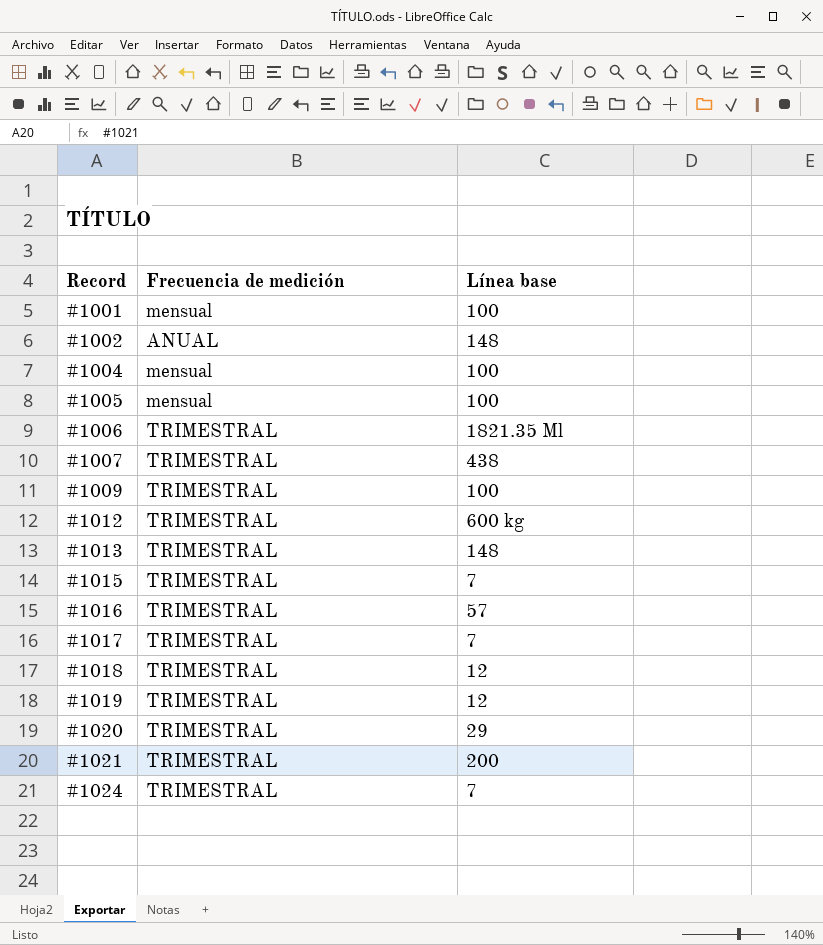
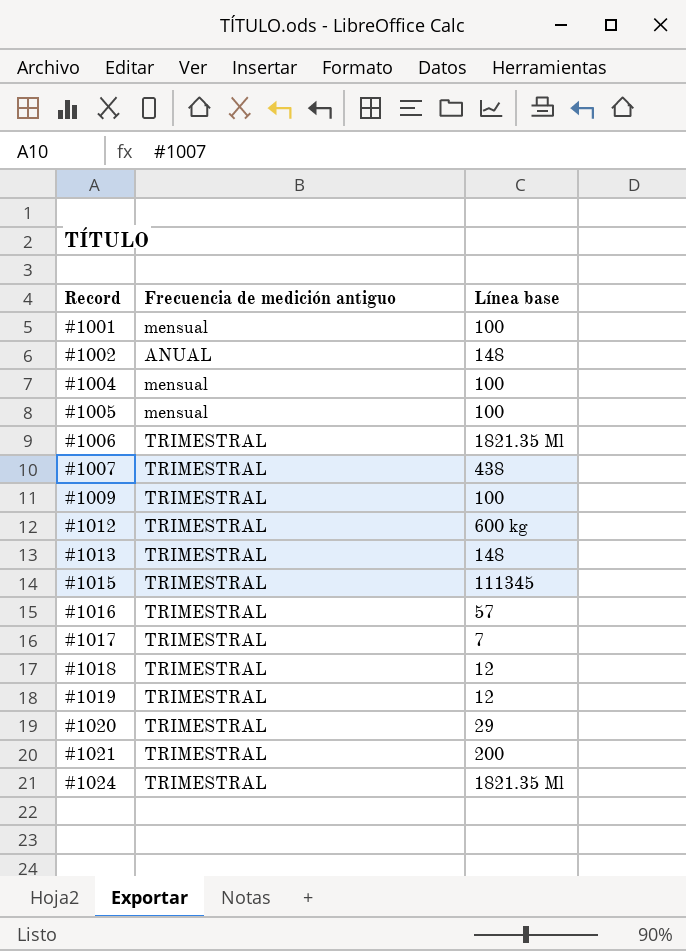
column name: Frecuencia de medición -> Frecuencia de medición antiguo
#1015 | Línea base: 7 -> 111345
#1024 | Línea base: 7 -> 1821.35 Ml

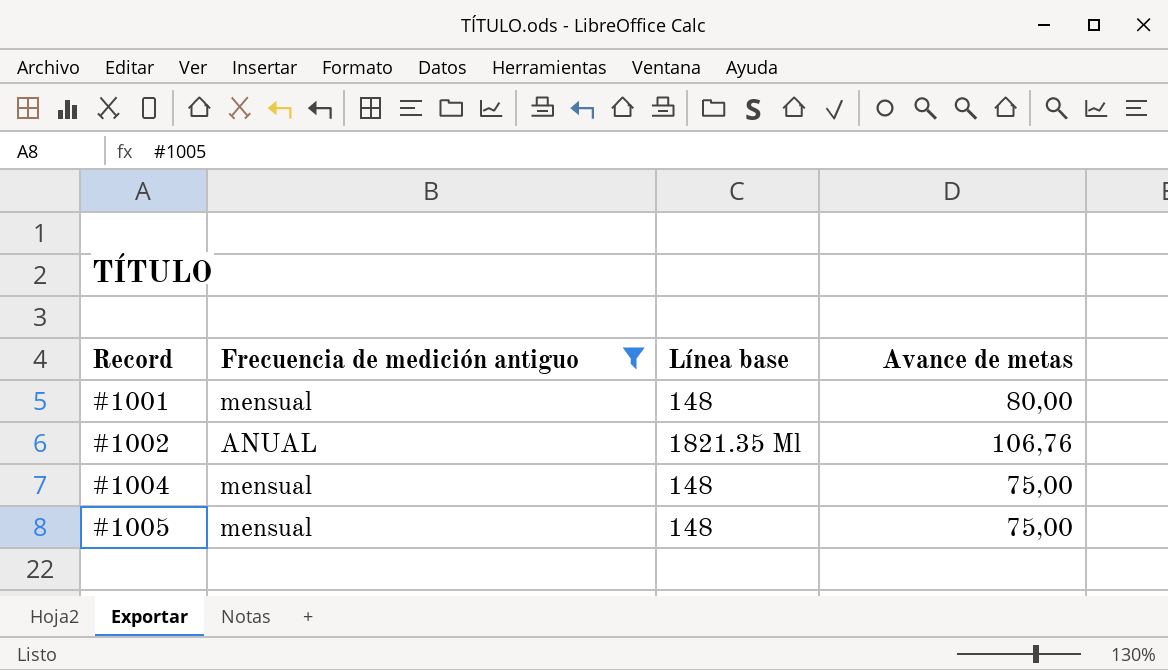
filter: none -> Frecuencia de medición antiguo != TRIMESTRAL
column Avance de metas | position: none -> 4
#1001 | Línea base: 100 -> 148
#1002 | Línea base: 148 -> 1821.35 Ml
#1004 | Línea base: 100 -> 148
#1005 | Línea base: 100 -> 148

